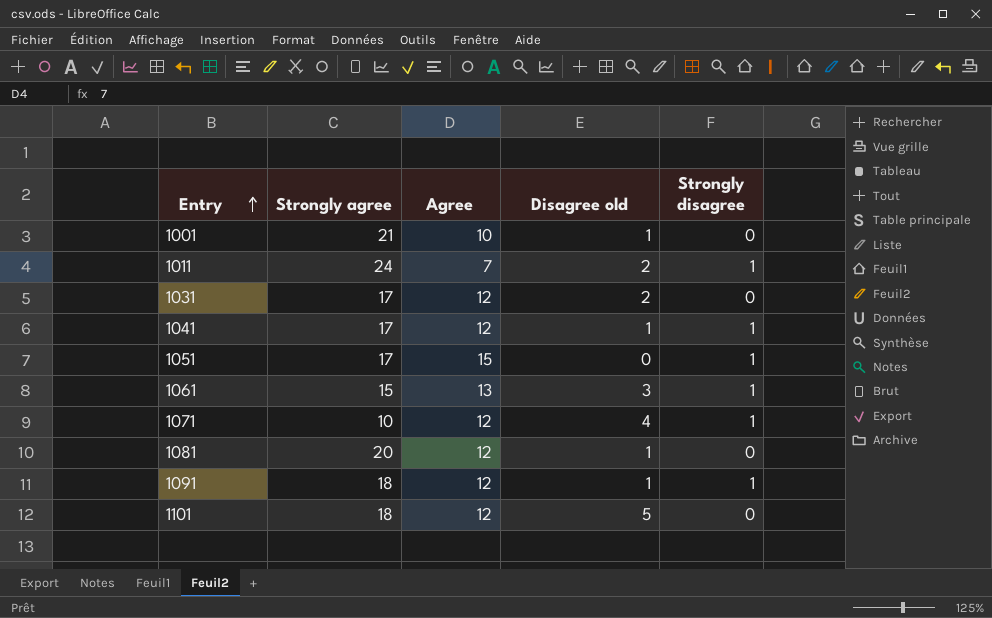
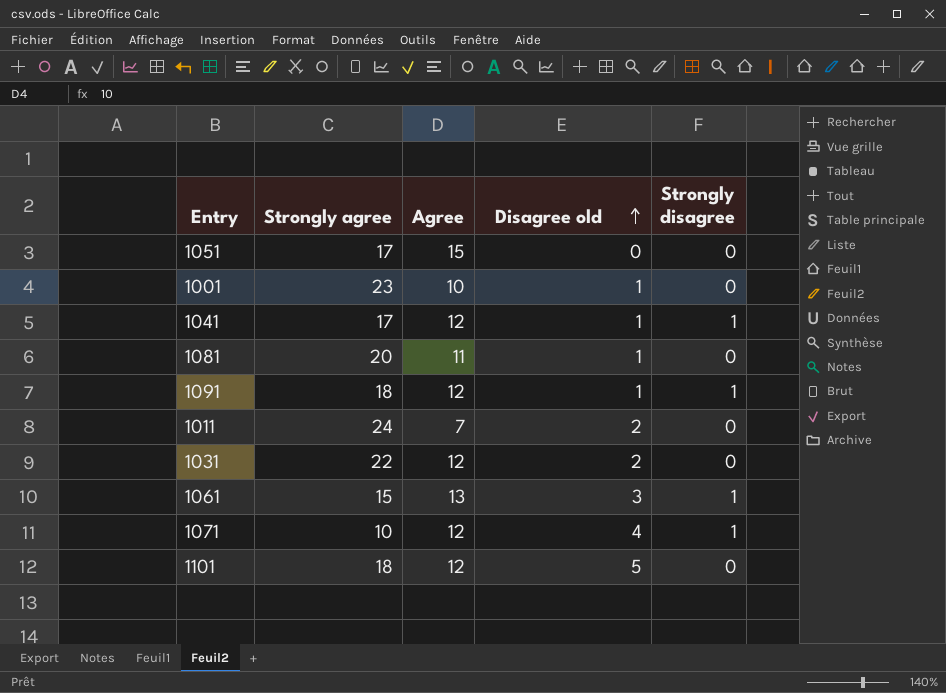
row order: Entry ascending -> Disagree old ascending
1051 | Strongly disagree: 1 -> 0
1001 | Strongly agree: 21 -> 23
1081 | Agree: 12 -> 11
1011 | Strongly disagree: 1 -> 0
1031 | Strongly agree: 17 -> 22

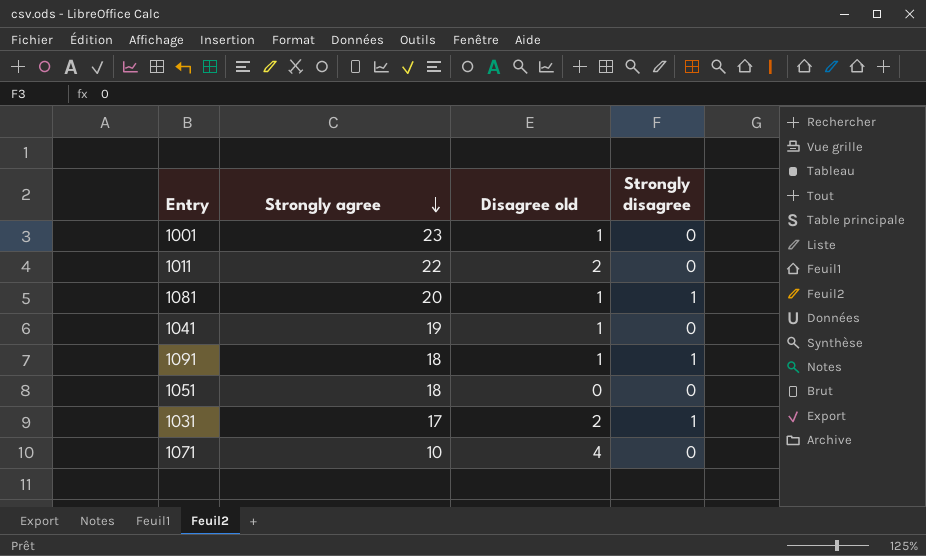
row order: Disagree old ascending -> Strongly agree descending
column Agree | position: 3 -> none
row 1061: 15 | 13 | 3 | 1 -> none
row 1101: 18 | 12 | 5 | 0 -> none
1011 | Strongly agree: 24 -> 22
1081 | Strongly disagree: 0 -> 1
1041 | Strongly agree: 17 -> 19
1041 | Strongly disagree: 1 -> 0
1051 | Strongly agree: 17 -> 18
1031 | Strongly agree: 22 -> 17
1031 | Strongly disagree: 0 -> 1
1071 | Strongly disagree: 1 -> 0

